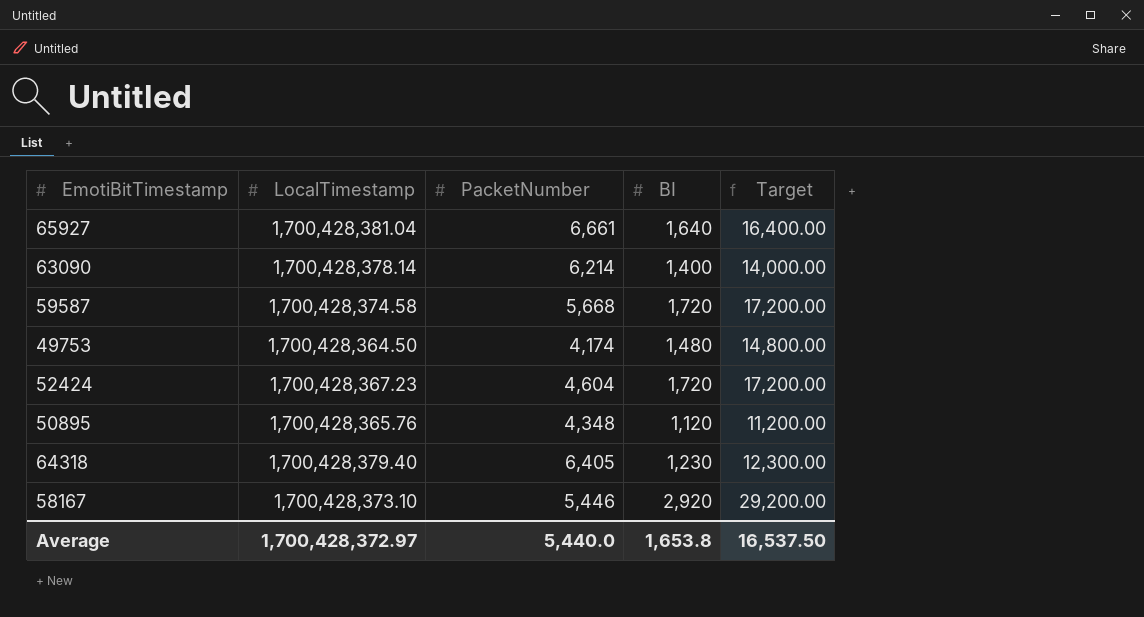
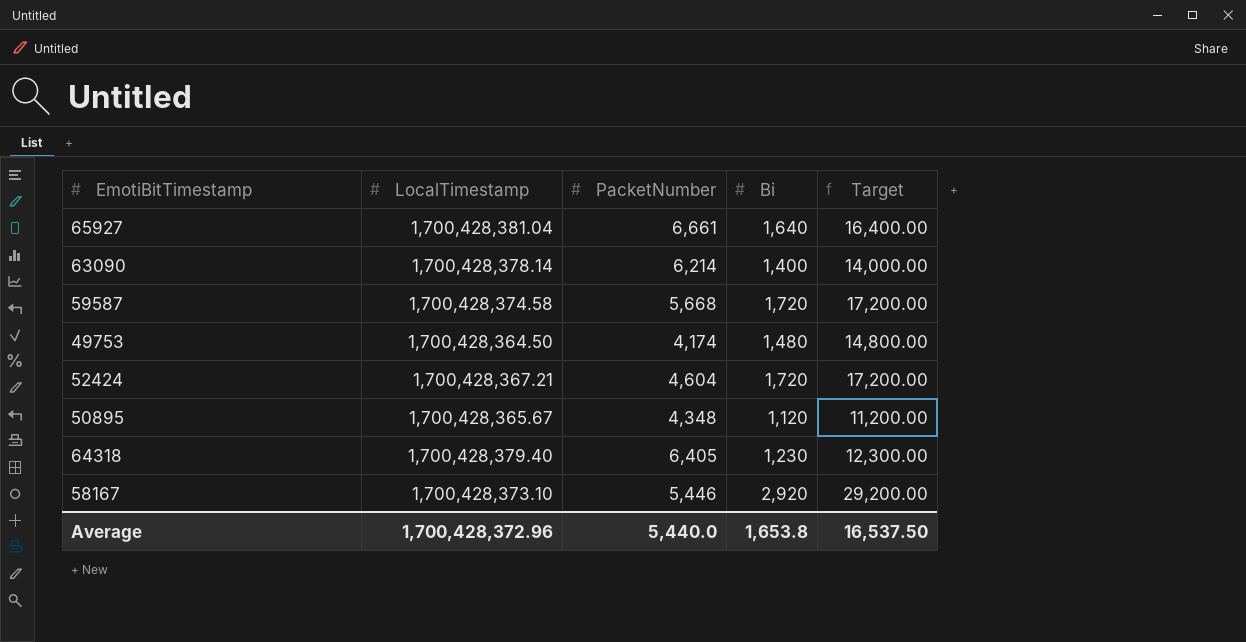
column name: BI -> Bi
52424 | LocalTimestamp: 1,700,428,367.23 -> 1,700,428,367.21
50895 | LocalTimestamp: 1,700,428,365.76 -> 1,700,428,365.67
Average | LocalTimestamp: 1,700,428,372.97 -> 1,700,428,372.96

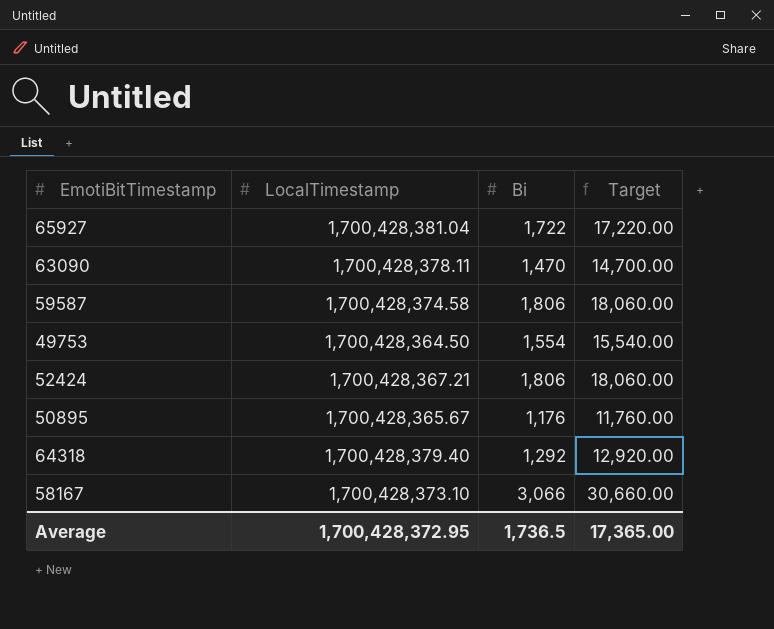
column PacketNumber | position: 3 -> none
65927 | Bi: 1,640 -> 1,722
65927 | Target: 16,400.00 -> 17,220.00
63090 | LocalTimestamp: 1,700,428,378.14 -> 1,700,428,378.11
63090 | Bi: 1,400 -> 1,470
63090 | Target: 14,000.00 -> 14,700.00
59587 | Bi: 1,720 -> 1,806
59587 | Target: 17,200.00 -> 18,060.00
49753 | Bi: 1,480 -> 1,554
49753 | Target: 14,800.00 -> 15,540.00
52424 | Bi: 1,720 -> 1,806
52424 | Target: 17,200.00 -> 18,060.00
50895 | Bi: 1,120 -> 1,176
50895 | Target: 11,200.00 -> 11,760.00
64318 | Bi: 1,230 -> 1,292
64318 | Target: 12,300.00 -> 12,920.00
58167 | Bi: 2,920 -> 3,066
58167 | Target: 29,200.00 -> 30,660.00
Average | LocalTimestamp: 1,700,428,372.96 -> 1,700,428,372.95
Average | Bi: 1,653.8 -> 1,736.5
Average | Target: 16,537.50 -> 17,365.00

